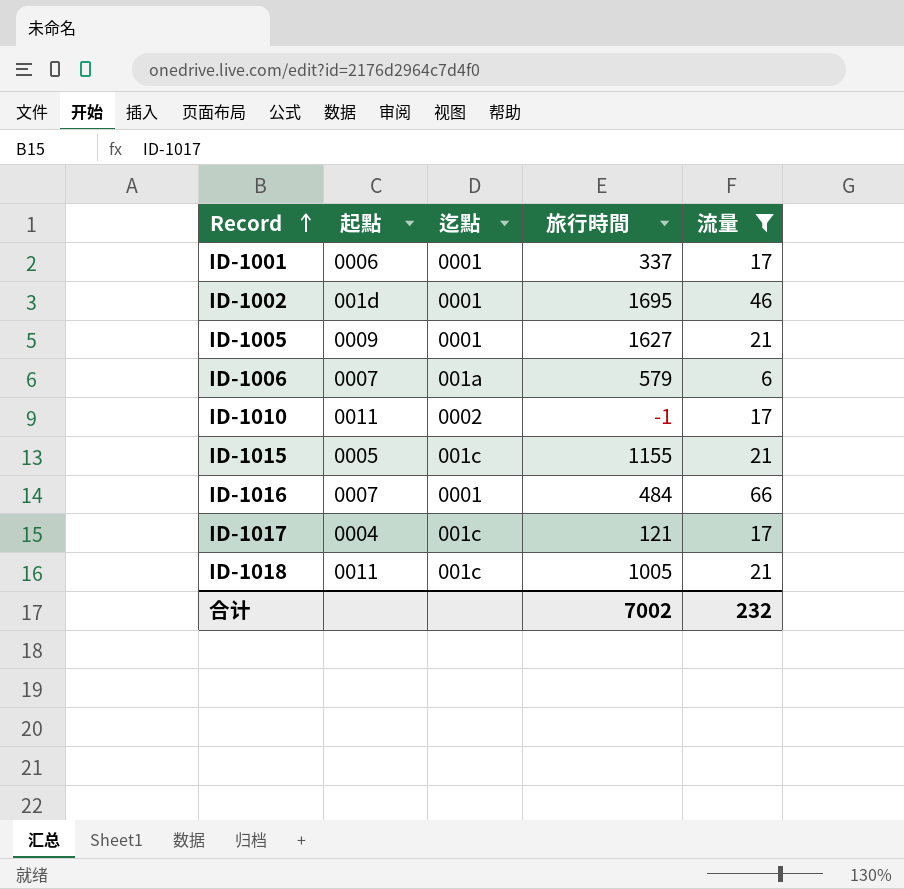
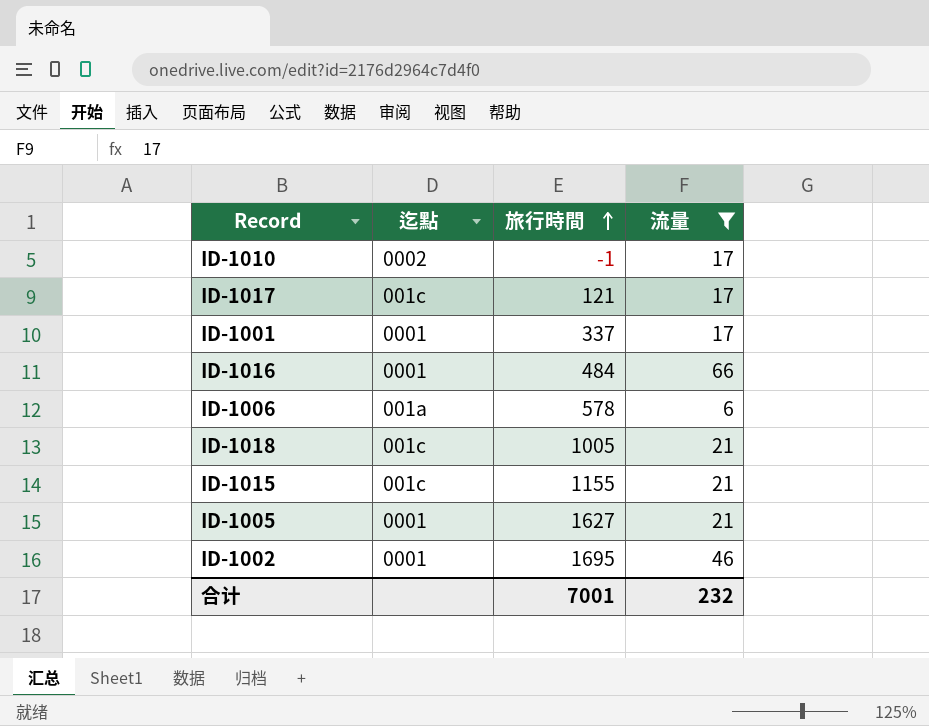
row order: Record ascending -> 旅行時間 ascending
column 起點 | position: 2 -> none
ID-1006 | 旅行時間: 579 -> 578
合计 | 旅行時間: 7002 -> 7001

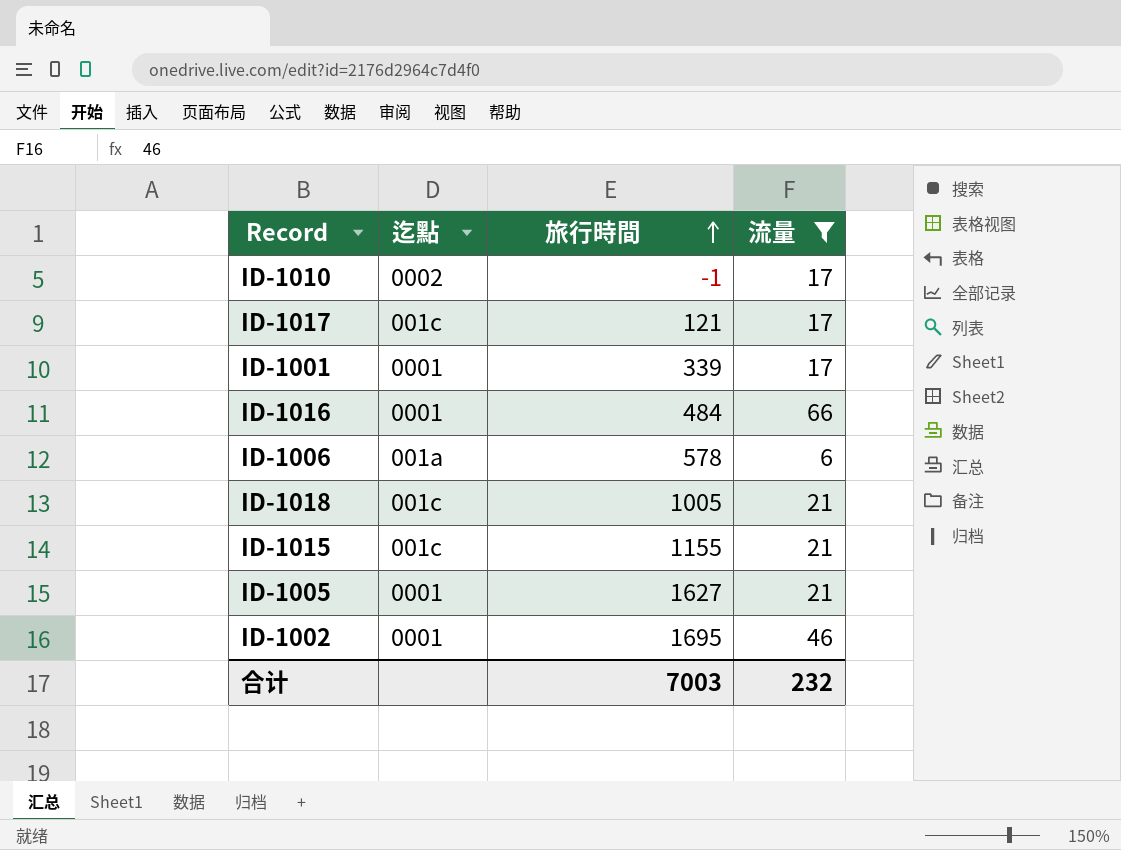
ID-1001 | 旅行時間: 337 -> 339
合计 | 旅行時間: 7001 -> 7003

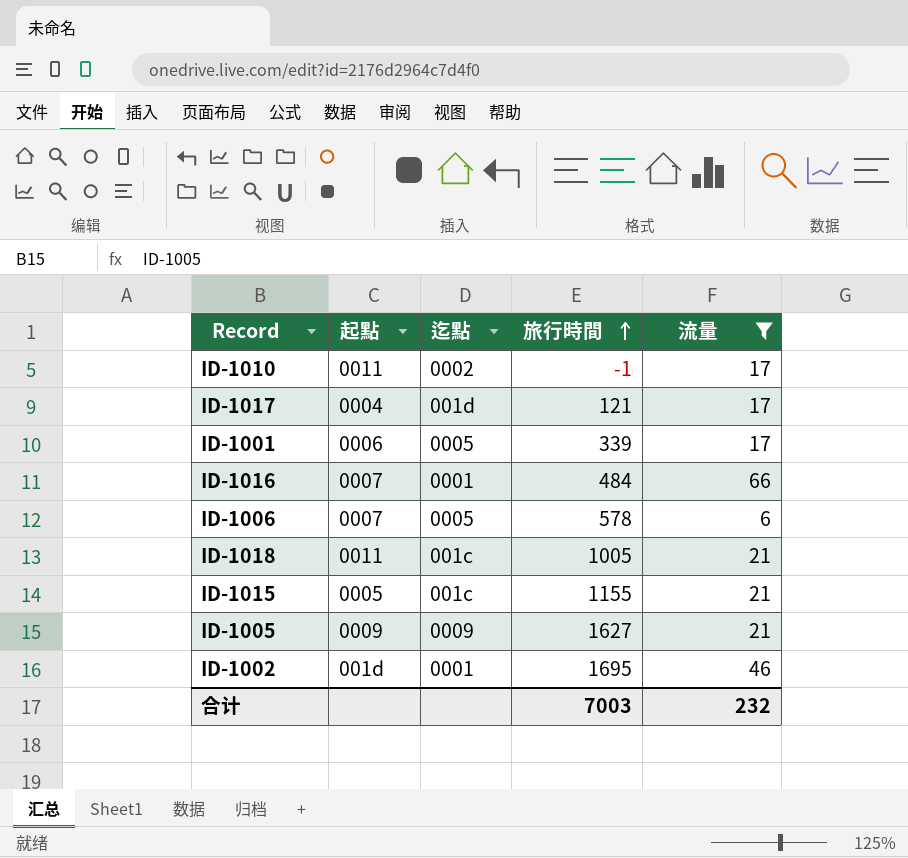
column 起點 | position: none -> 2
ID-1017 | 迄點: 001c -> 001d
ID-1001 | 迄點: 0001 -> 0005
ID-1006 | 迄點: 001a -> 0005
ID-1005 | 迄點: 0001 -> 0009

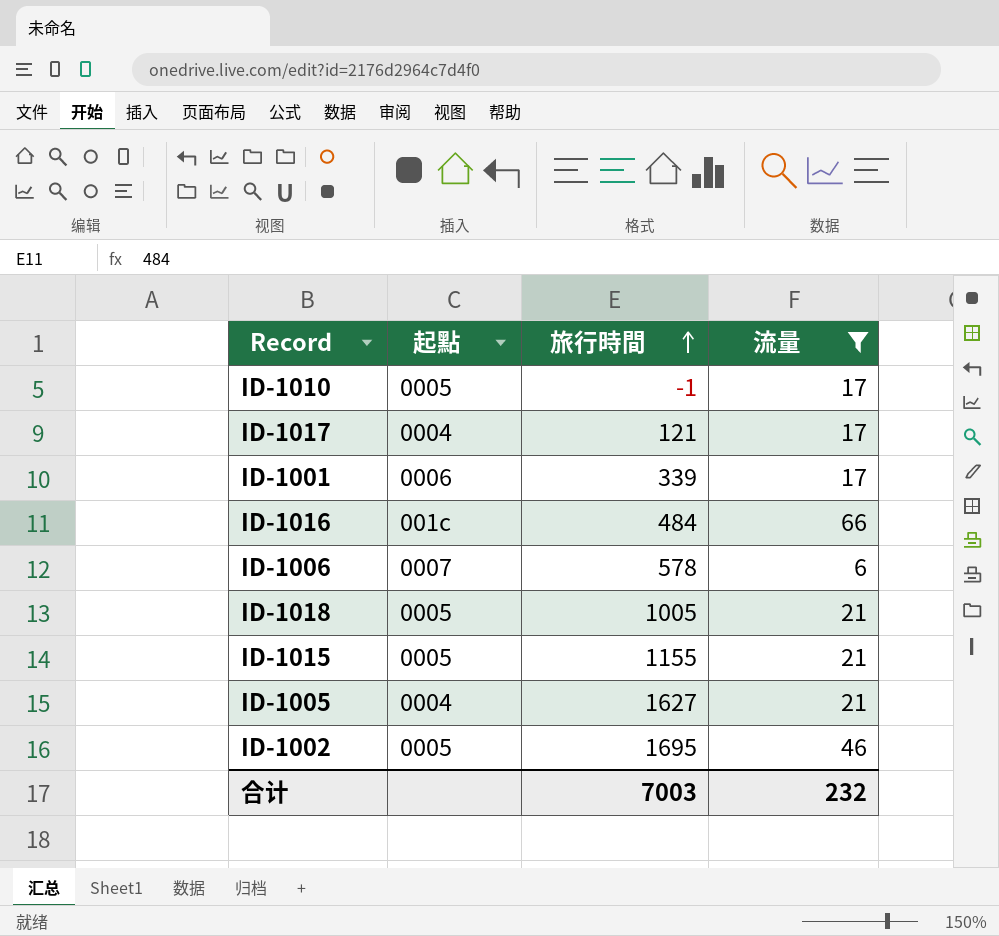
column 迄點 | position: 3 -> none
ID-1010 | 起點: 0011 -> 0005
ID-1016 | 起點: 0007 -> 001c
ID-1018 | 起點: 0011 -> 0005
ID-1005 | 起點: 0009 -> 0004
ID-1002 | 起點: 001d -> 0005

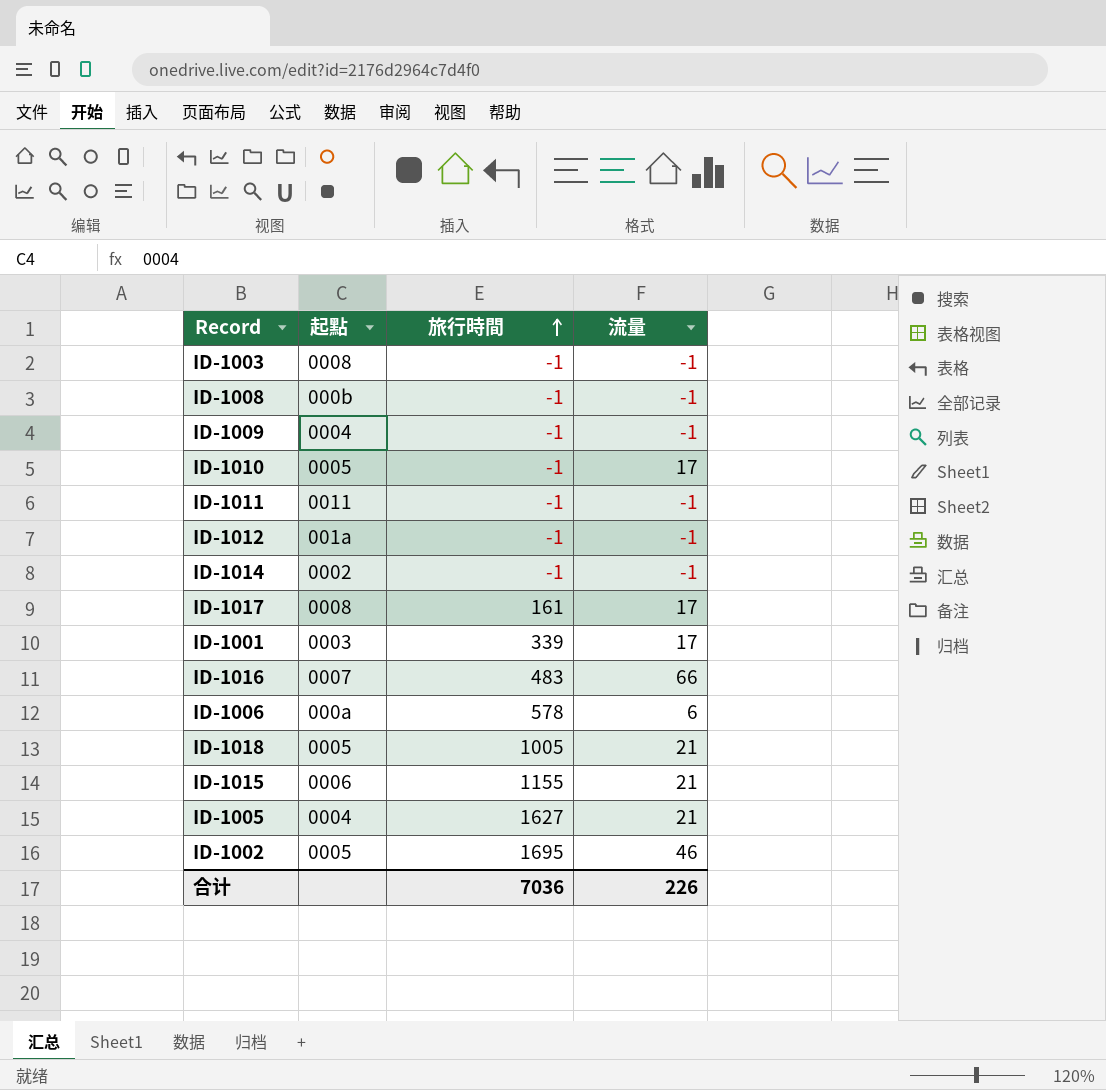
filter: 流量 != -1 -> none
ID-1017 | 起點: 0004 -> 0008
ID-1017 | 旅行時間: 121 -> 161
ID-1001 | 起點: 0006 -> 0003
ID-1016 | 起點: 001c -> 0007
ID-1016 | 旅行時間: 484 -> 483
ID-1006 | 起點: 0007 -> 000a
ID-1015 | 起點: 0005 -> 0006
合计 | 旅行時間: 7003 -> 7036
合计 | 流量: 232 -> 226

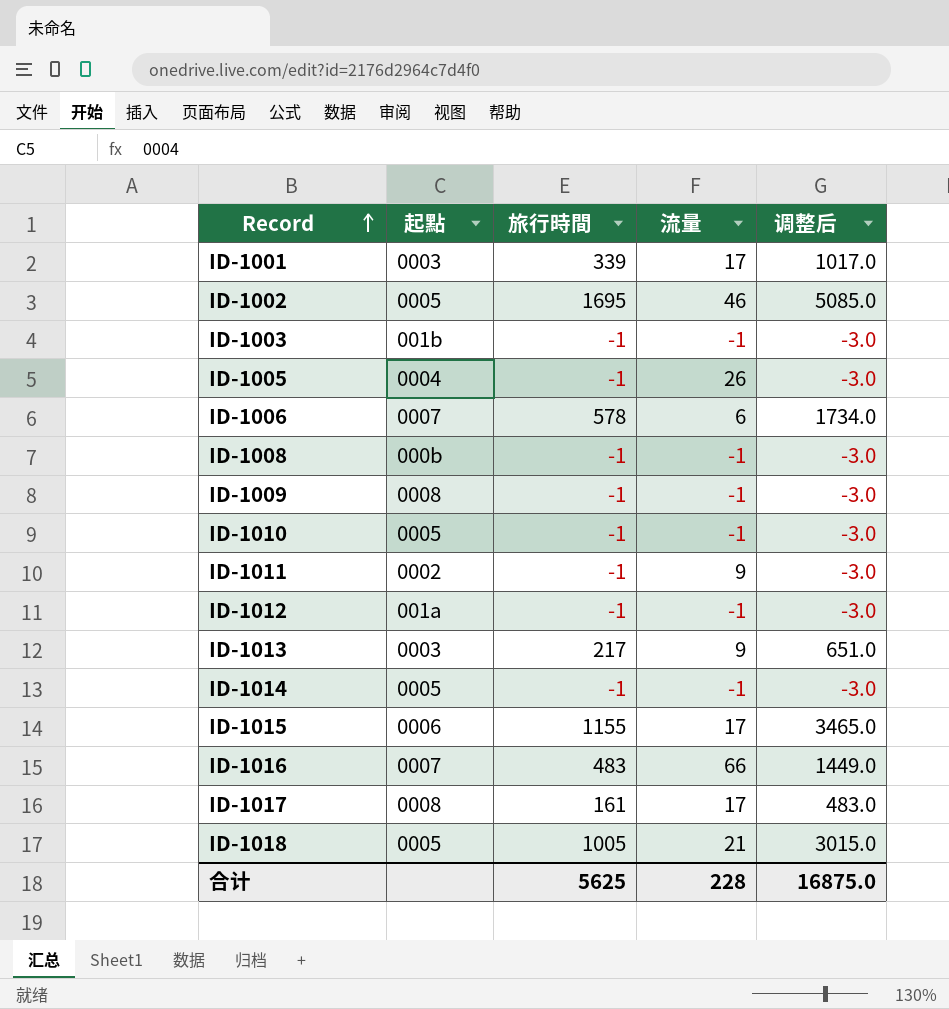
row order: 旅行時間 ascending -> Record ascending
column 调整后 | formula: none -> [旅行時間] * 3
ID-1003 | 起點: 0008 -> 001b
ID-1005 | 旅行時間: 1627 -> -1
ID-1005 | 流量: 21 -> 26
ID-1006 | 起點: 000a -> 0007
ID-1009 | 起點: 0004 -> 0008
ID-1010 | 流量: 17 -> -1
ID-1011 | 起點: 0011 -> 0002
ID-1011 | 流量: -1 -> 9
row ID-1013: none -> 0003 | 217 | 9 | 651.0
ID-1014 | 起點: 0002 -> 0005
ID-1015 | 流量: 21 -> 17
合计 | 旅行時間: 7036 -> 5625
合计 | 流量: 226 -> 228

